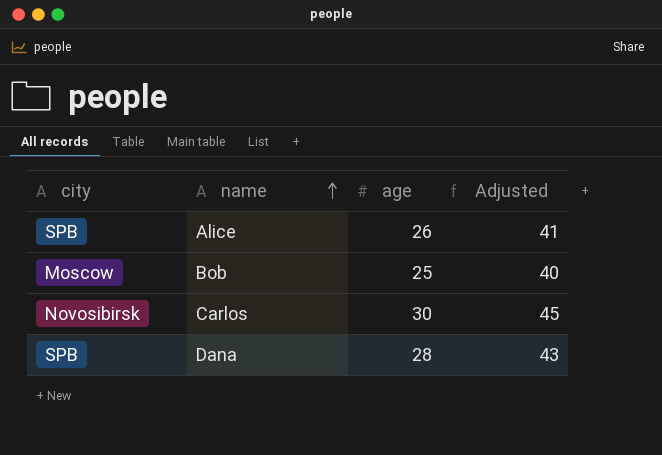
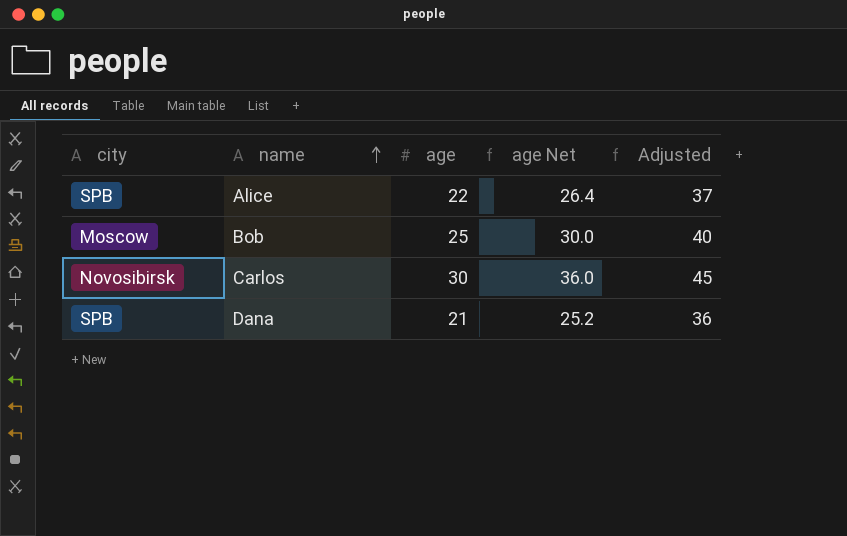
column age Net | formula: none -> [age] * 1.2
Alice | age: 26 -> 22
Alice | Adjusted: 41 -> 37
Dana | age: 28 -> 21
Dana | Adjusted: 43 -> 36

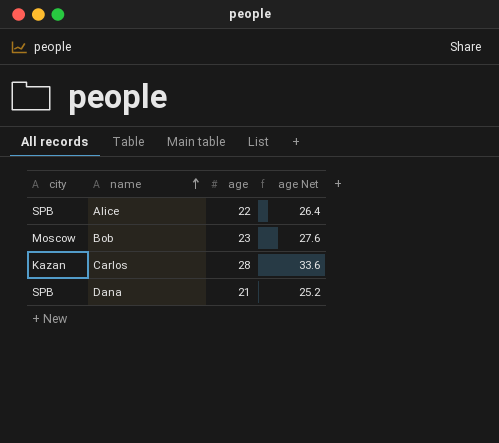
column Adjusted | formula: [age] + 15 -> none
Bob | age: 25 -> 23
Bob | age Net: 30.0 -> 27.6
Carlos | city: Novosibirsk -> Kazan
Carlos | age: 30 -> 28
Carlos | age Net: 36.0 -> 33.6

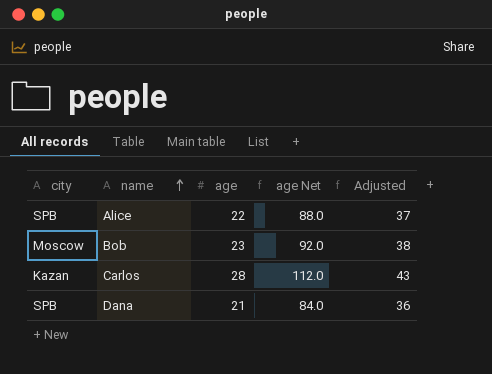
column age Net | formula: [age] * 1.2 -> [age] * 4
column Adjusted | formula: none -> [age] + 15

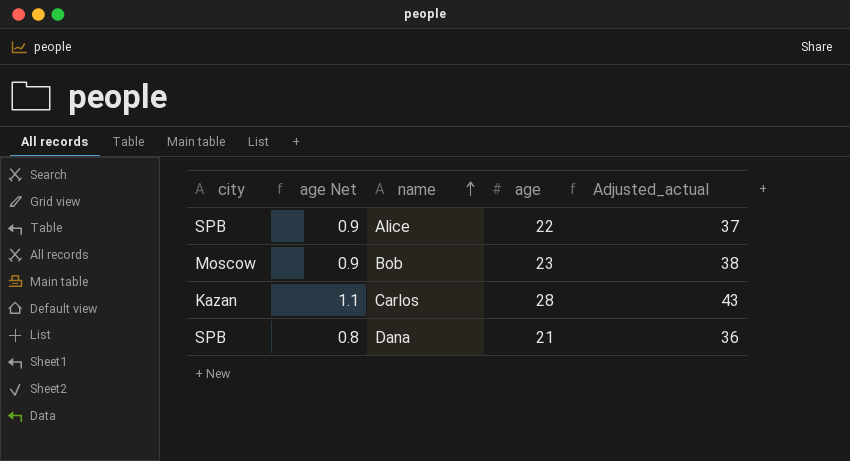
column age Net | formula: [age] * 4 -> [age] * 0.04
column age Net | position: 4 -> 2
column name: Adjusted -> Adjusted_actual

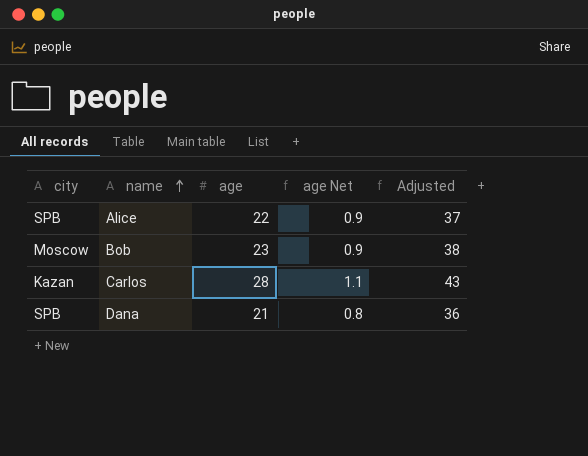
column age Net | position: 2 -> 4
column name: Adjusted_actual -> Adjusted

